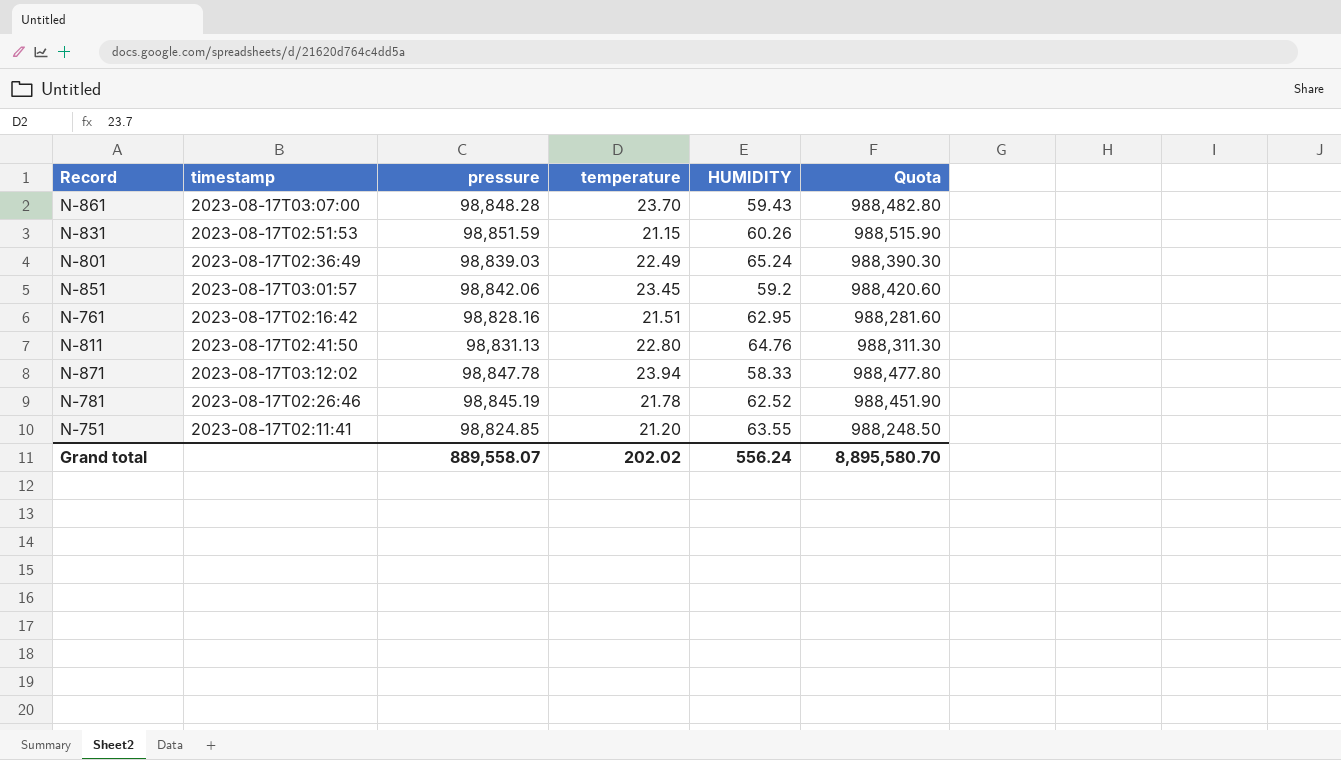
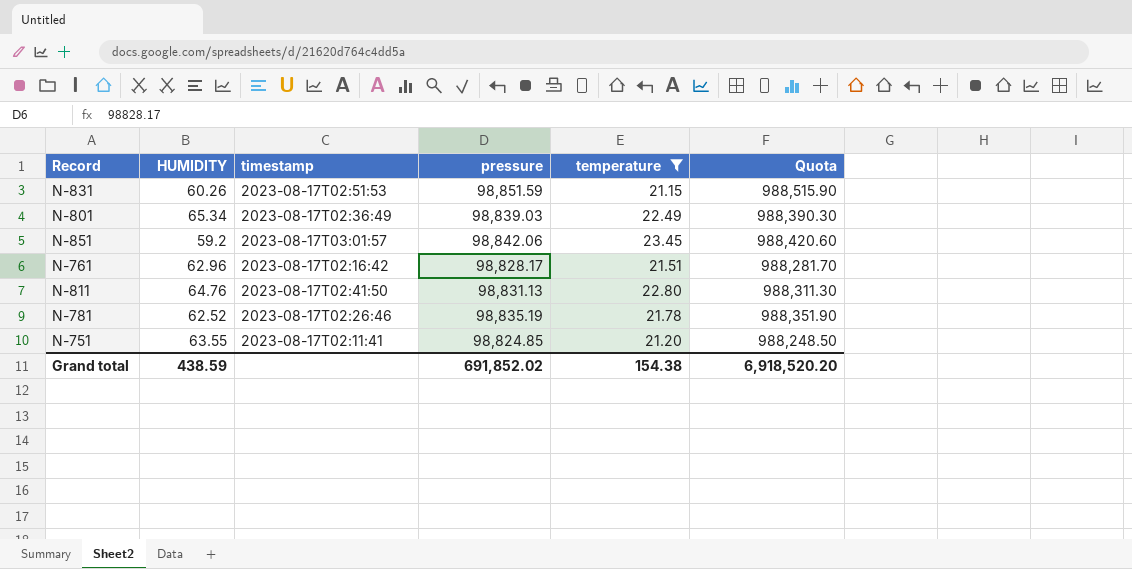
filter: none -> temperature <= 23.45
column HUMIDITY | position: 5 -> 2
N-801 | HUMIDITY: 65.24 -> 65.34
N-761 | HUMIDITY: 62.95 -> 62.96
N-761 | pressure: 98,828.16 -> 98,828.17
N-761 | Quota: 988,281.60 -> 988,281.70
N-781 | pressure: 98,845.19 -> 98,835.19
N-781 | Quota: 988,451.90 -> 988,351.90
Grand total | HUMIDITY: 556.24 -> 438.59
Grand total | pressure: 889,558.07 -> 691,852.02
Grand total | temperature: 202.02 -> 154.38
Grand total | Quota: 8,895,580.70 -> 6,918,520.20

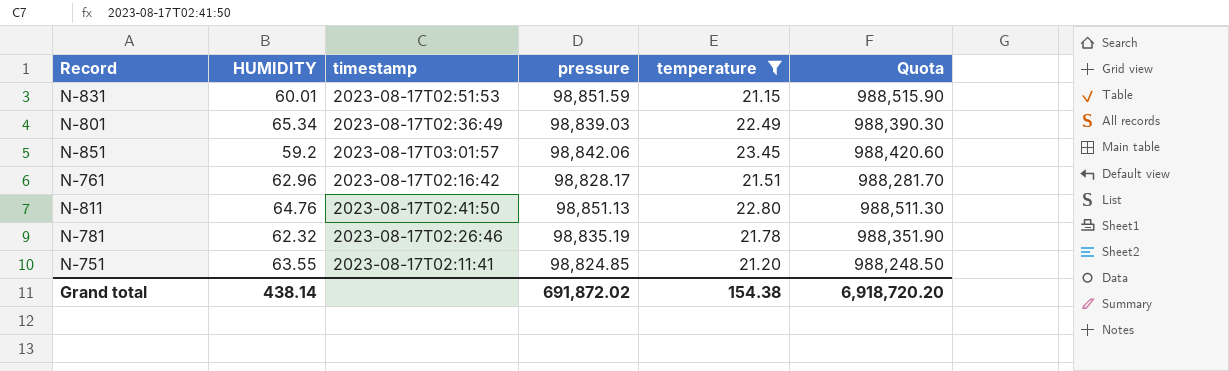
N-831 | HUMIDITY: 60.26 -> 60.01
N-811 | pressure: 98,831.13 -> 98,851.13
N-811 | Quota: 988,311.30 -> 988,511.30
N-781 | HUMIDITY: 62.52 -> 62.32
Grand total | HUMIDITY: 438.59 -> 438.14
Grand total | pressure: 691,852.02 -> 691,872.02
Grand total | Quota: 6,918,520.20 -> 6,918,720.20

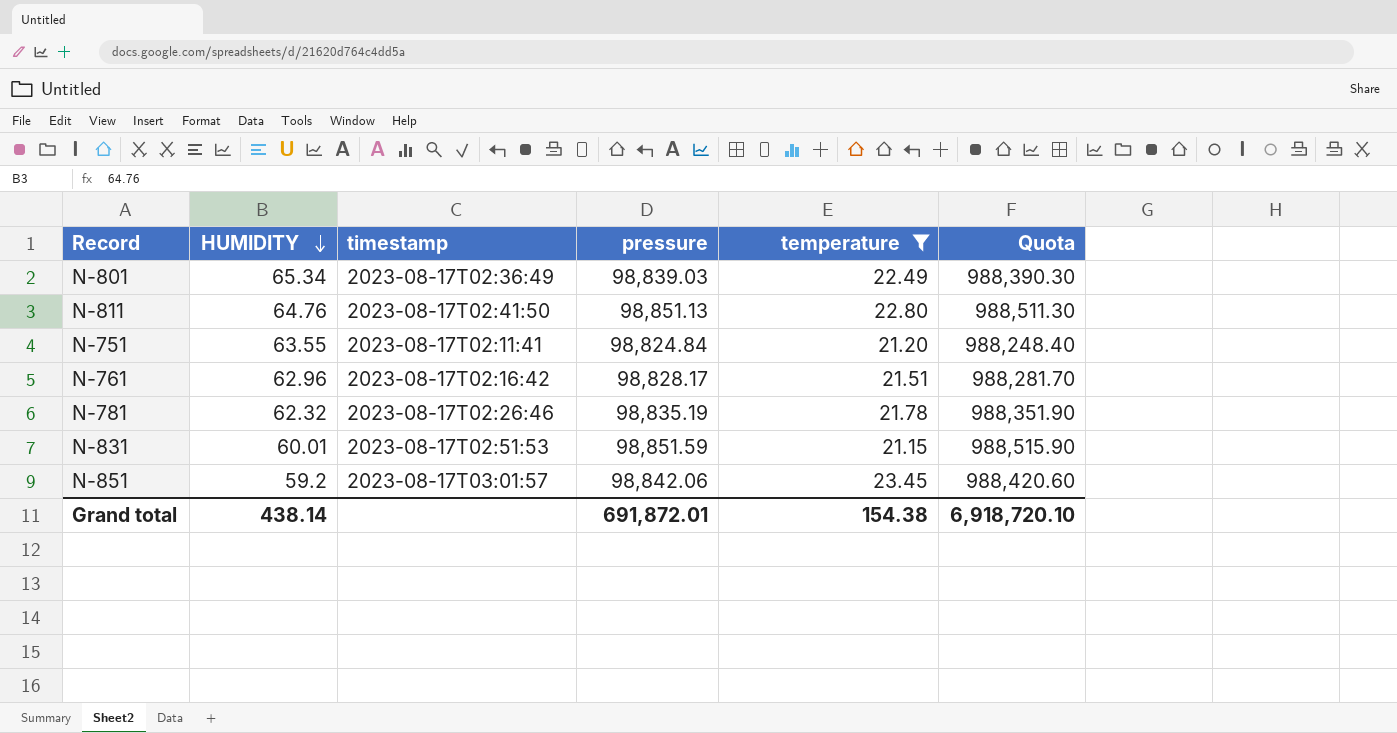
row order: none -> HUMIDITY descending
N-751 | pressure: 98,824.85 -> 98,824.84
N-751 | Quota: 988,248.50 -> 988,248.40
Grand total | pressure: 691,872.02 -> 691,872.01
Grand total | Quota: 6,918,720.20 -> 6,918,720.10

